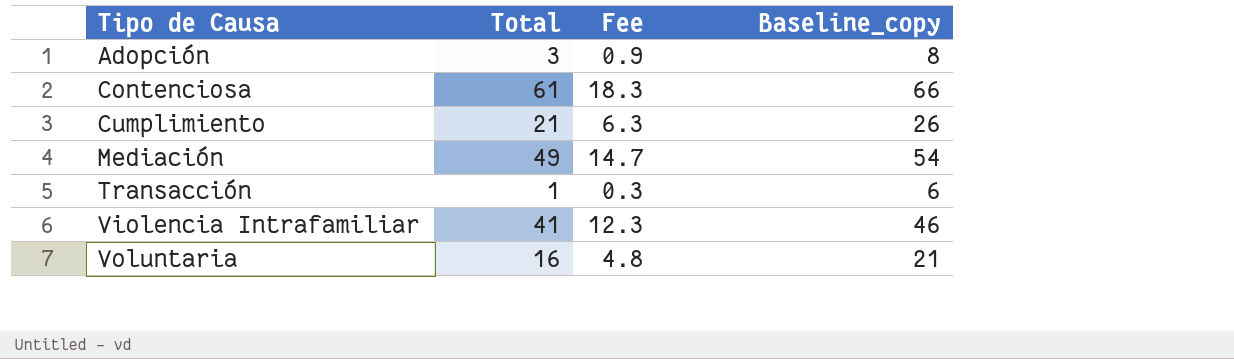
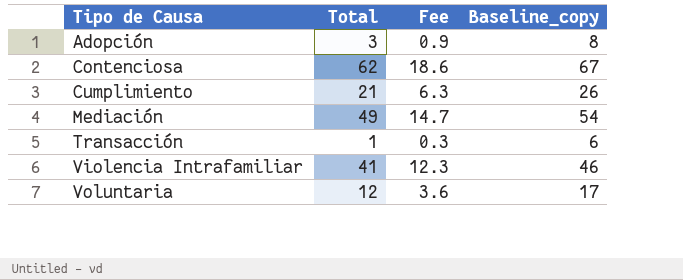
Contenciosa | Total: 61 -> 62
Contenciosa | Fee: 18.3 -> 18.6
Contenciosa | Baseline_copy: 66 -> 67
Voluntaria | Total: 16 -> 12
Voluntaria | Fee: 4.8 -> 3.6
Voluntaria | Baseline_copy: 21 -> 17

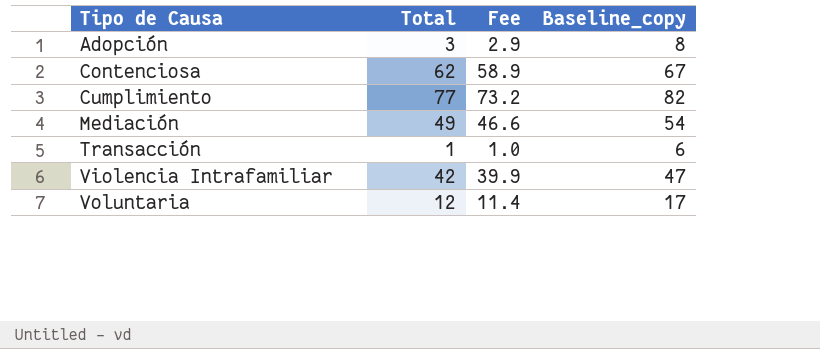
column Fee | formula: [Total] * 0.3 -> [Total] * 0.95
Cumplimiento | Total: 21 -> 77
Cumplimiento | Baseline_copy: 26 -> 82
Violencia Intrafamiliar | Total: 41 -> 42
Violencia Intrafamiliar | Baseline_copy: 46 -> 47

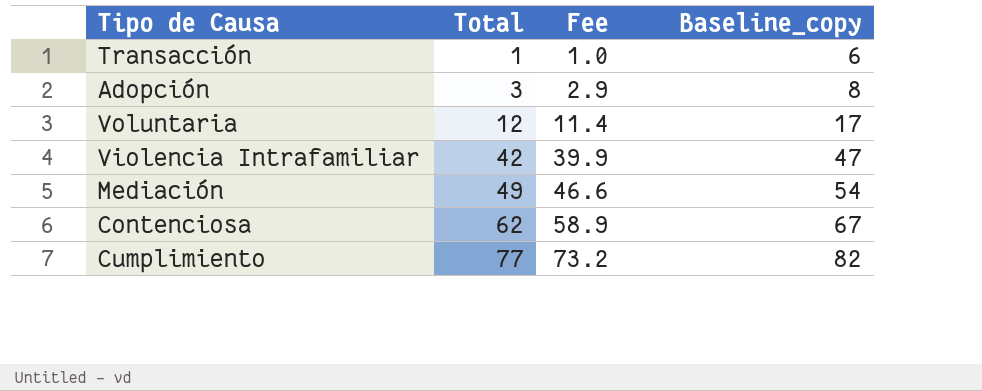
row order: Tipo de Causa ascending -> Total ascending

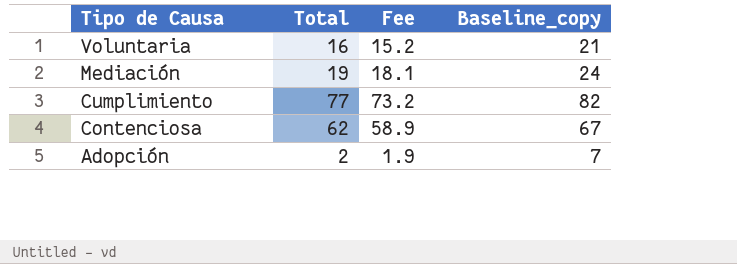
row order: Total ascending -> Tipo de Causa descending
row Transacción: 1 | 1.0 | 6 -> none
row Violencia Intrafamiliar: 42 | 39.9 | 47 -> none
Voluntaria | Total: 12 -> 16
Voluntaria | Fee: 11.4 -> 15.2
Voluntaria | Baseline_copy: 17 -> 21
Mediación | Total: 49 -> 19
Mediación | Fee: 46.6 -> 18.1
Mediación | Baseline_copy: 54 -> 24
Adopción | Total: 3 -> 2
Adopción | Fee: 2.9 -> 1.9
Adopción | Baseline_copy: 8 -> 7

